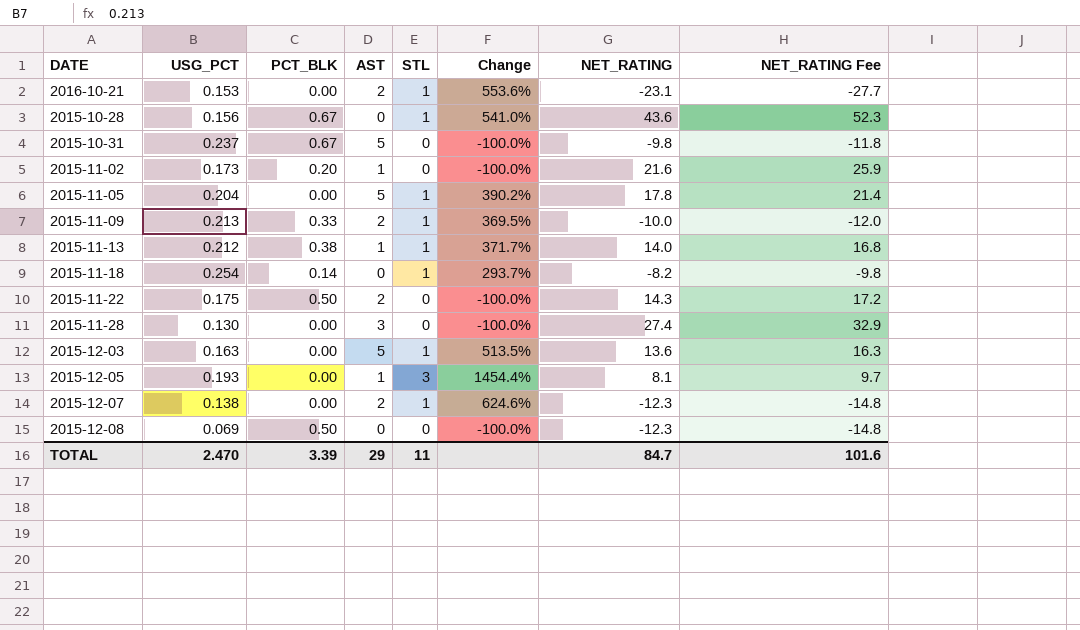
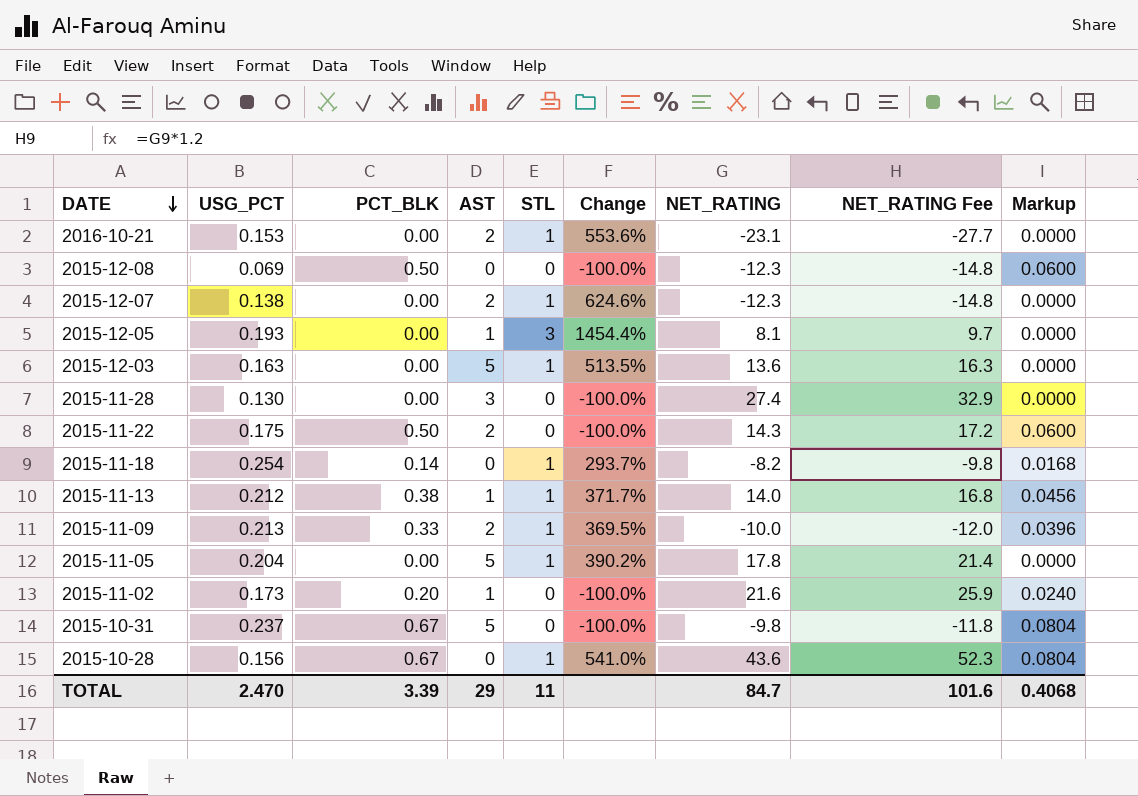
row order: none -> DATE descending
column Markup | formula: none -> [PCT_BLK] * 0.12

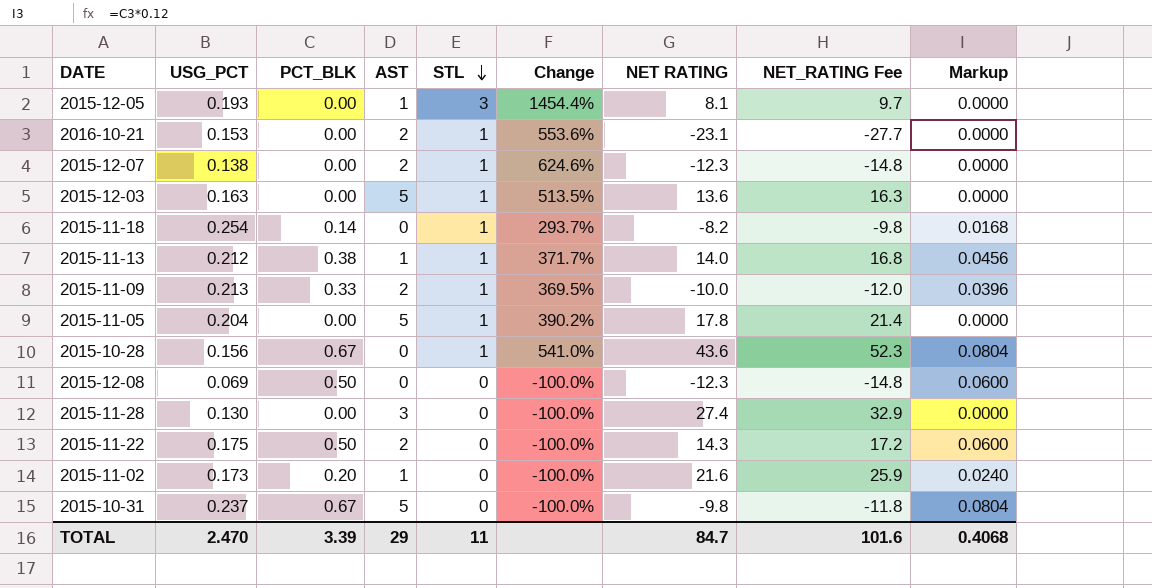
row order: DATE descending -> STL descending
column name: NET_RATING -> NET RATING

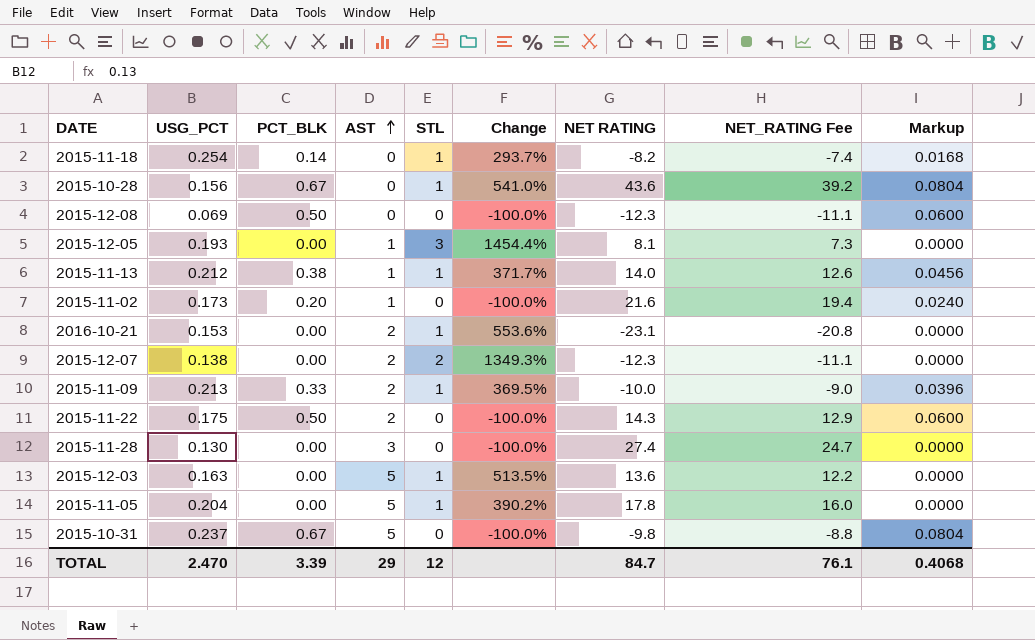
row order: STL descending -> AST ascending
column NET_RATING Fee | formula: [NET RATING] * 1.2 -> [NET RATING] * 0.9
2015-12-07 | STL: 1 -> 2
2015-12-07 | Change: 624.6% -> 1349.3%
TOTAL | STL: 11 -> 12
TOTAL | NET_RATING Fee: 101.6 -> 76.1

